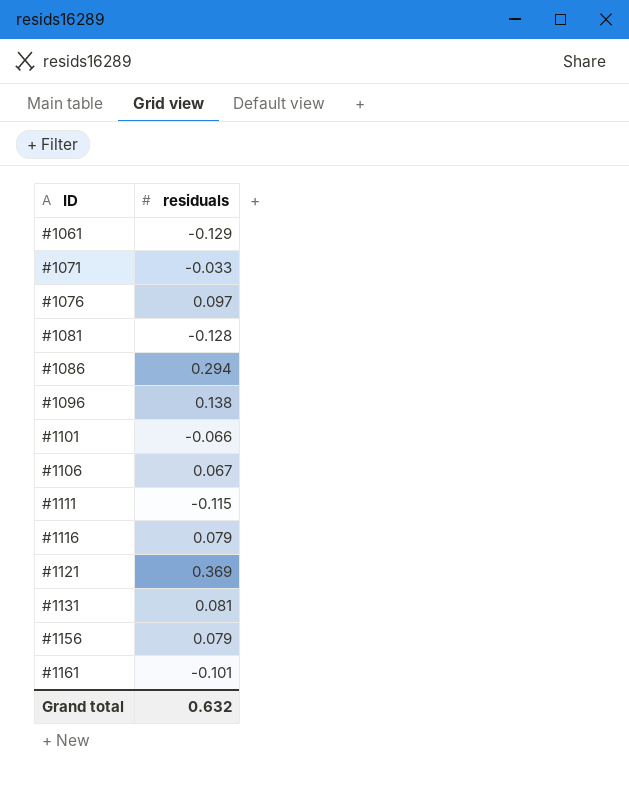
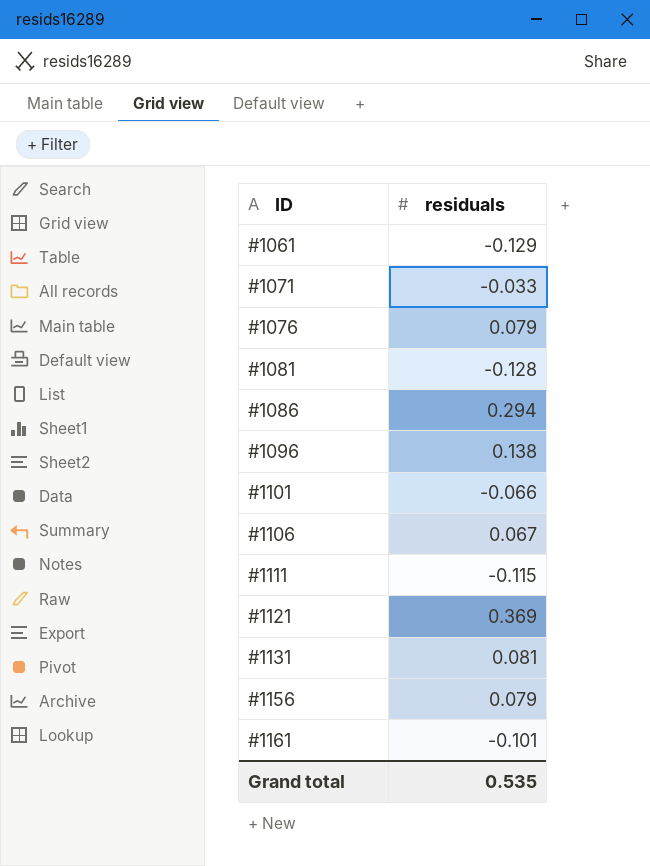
row #1116: 0.079 -> none
#1076 | residuals: 0.097 -> 0.079
Grand total | residuals: 0.632 -> 0.535

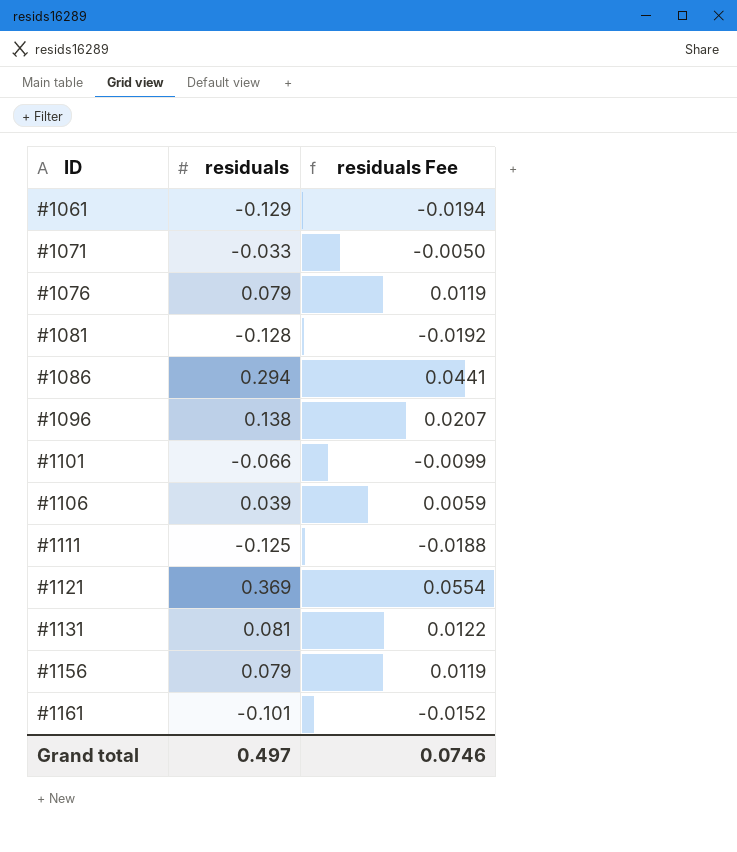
column residuals Fee | formula: none -> [residuals] * 0.15
#1106 | residuals: 0.067 -> 0.039
#1111 | residuals: -0.115 -> -0.125
Grand total | residuals: 0.535 -> 0.497

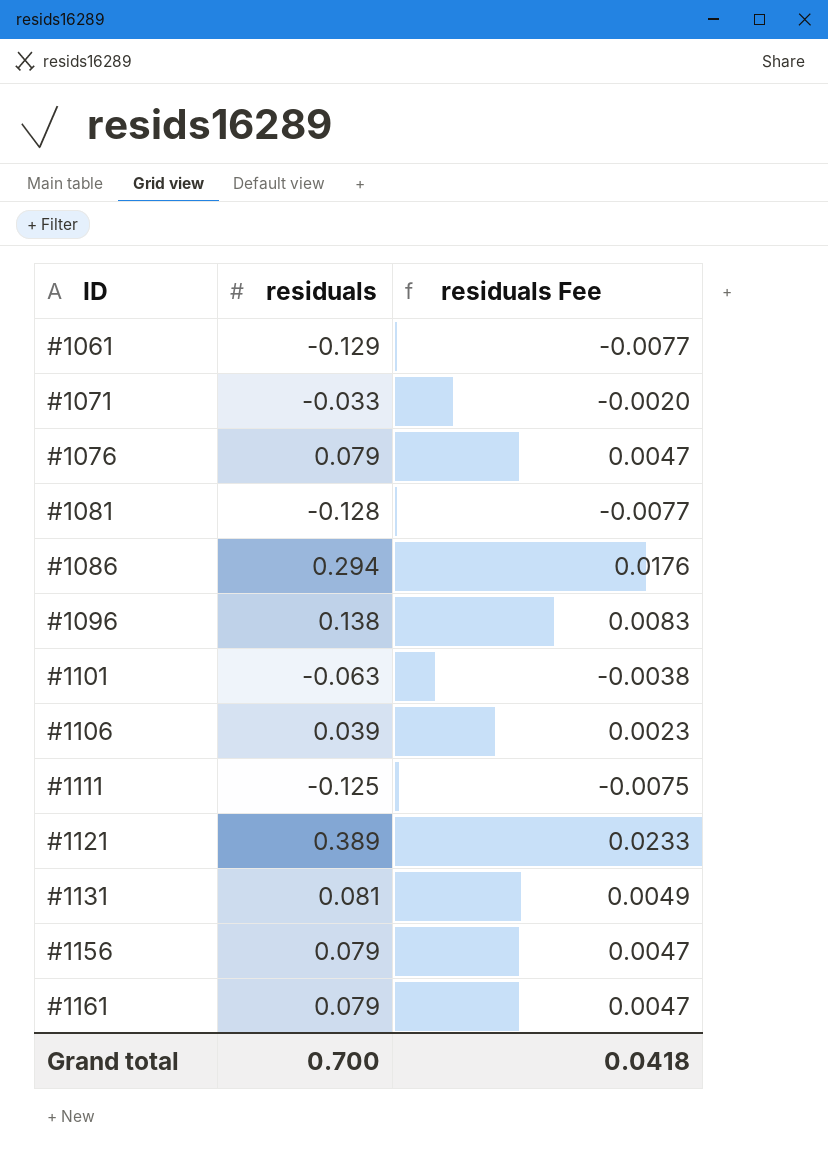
column residuals Fee | formula: [residuals] * 0.15 -> [residuals] * 0.06
#1101 | residuals: -0.066 -> -0.063
#1121 | residuals: 0.369 -> 0.389
#1161 | residuals: -0.101 -> 0.079
Grand total | residuals: 0.497 -> 0.700
Grand total | residuals Fee: 0.0746 -> 0.0418

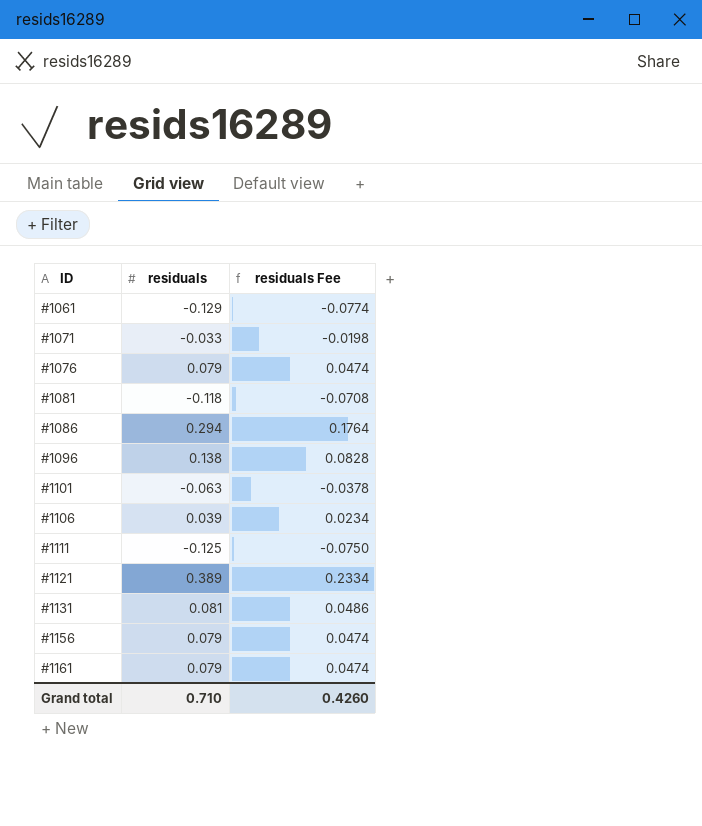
column residuals Fee | formula: [residuals] * 0.06 -> [residuals] * 0.6
#1081 | residuals: -0.128 -> -0.118
Grand total | residuals: 0.700 -> 0.710
Grand total | residuals Fee: 0.0418 -> 0.4260

